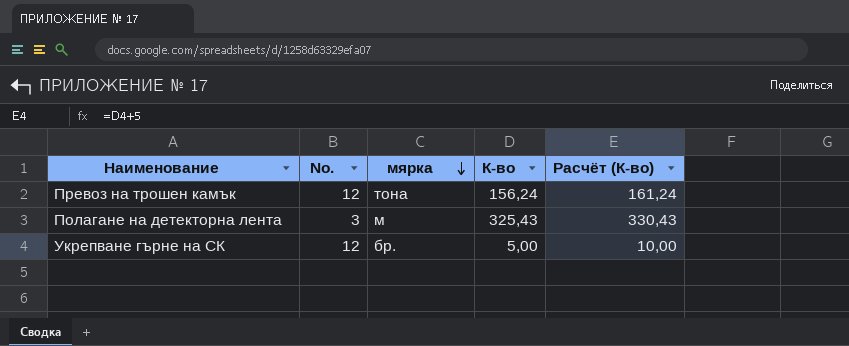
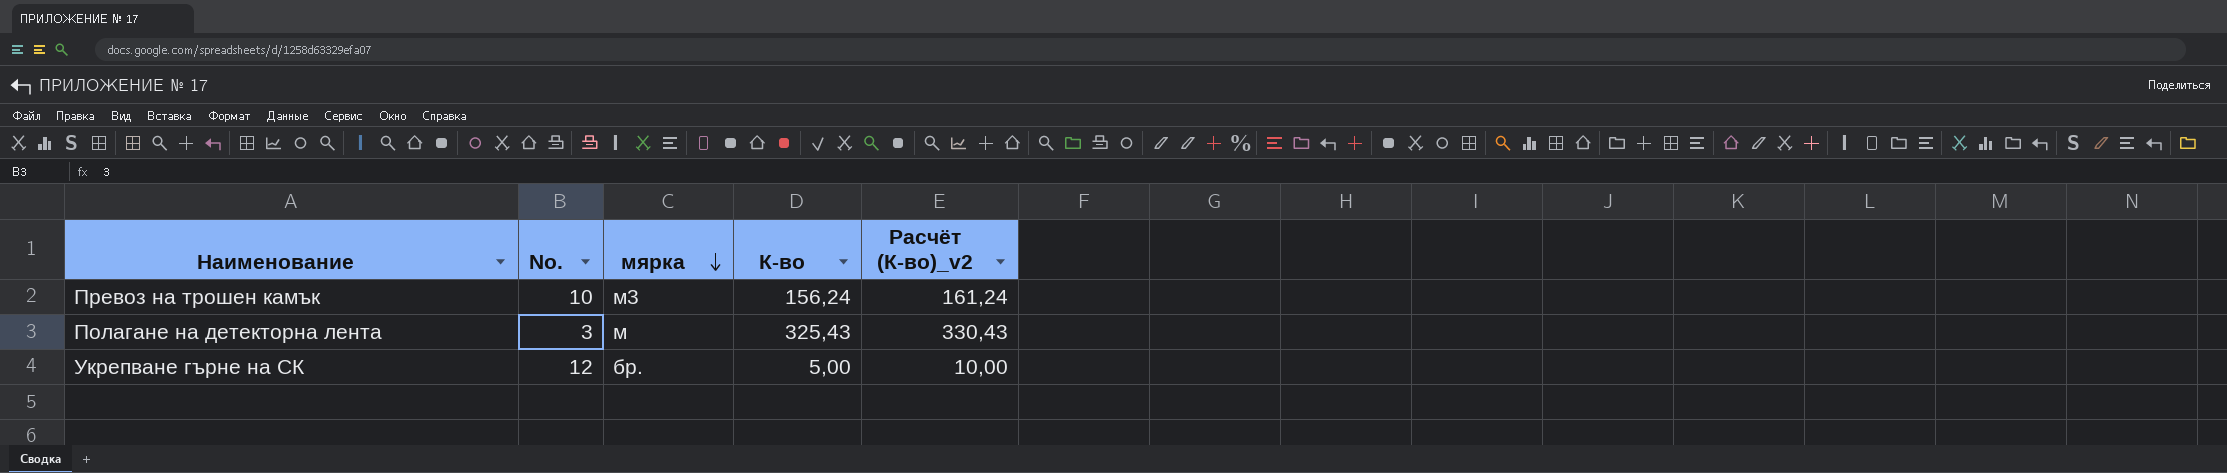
column name: Расчёт (К-во) -> Расчёт (К-во)_v2
Превоз на трошен камък | No.: 12 -> 10
Превоз на трошен камък | мярка: тона -> м3

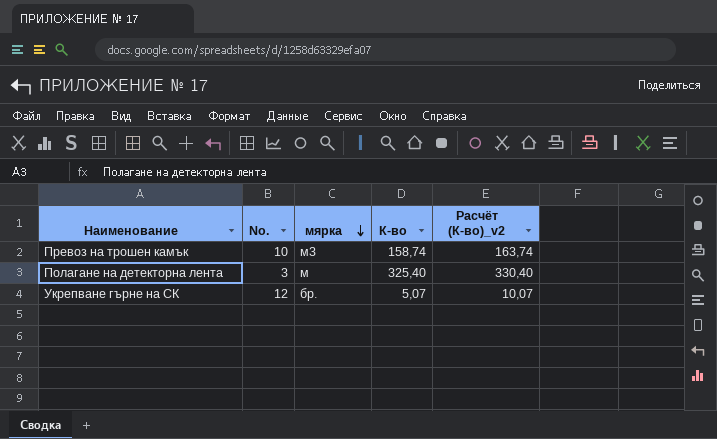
Превоз на трошен камък | К-во: 156,24 -> 158,74
Превоз на трошен камък | Расчёт (К-во)_v2: 161,24 -> 163,74
Полагане на детекторна лента | К-во: 325,43 -> 325,40
Полагане на детекторна лента | Расчёт (К-во)_v2: 330,43 -> 330,40
Укрепване гърне на СК | К-во: 5,00 -> 5,07
Укрепване гърне на СК | Расчёт (К-во)_v2: 10,00 -> 10,07

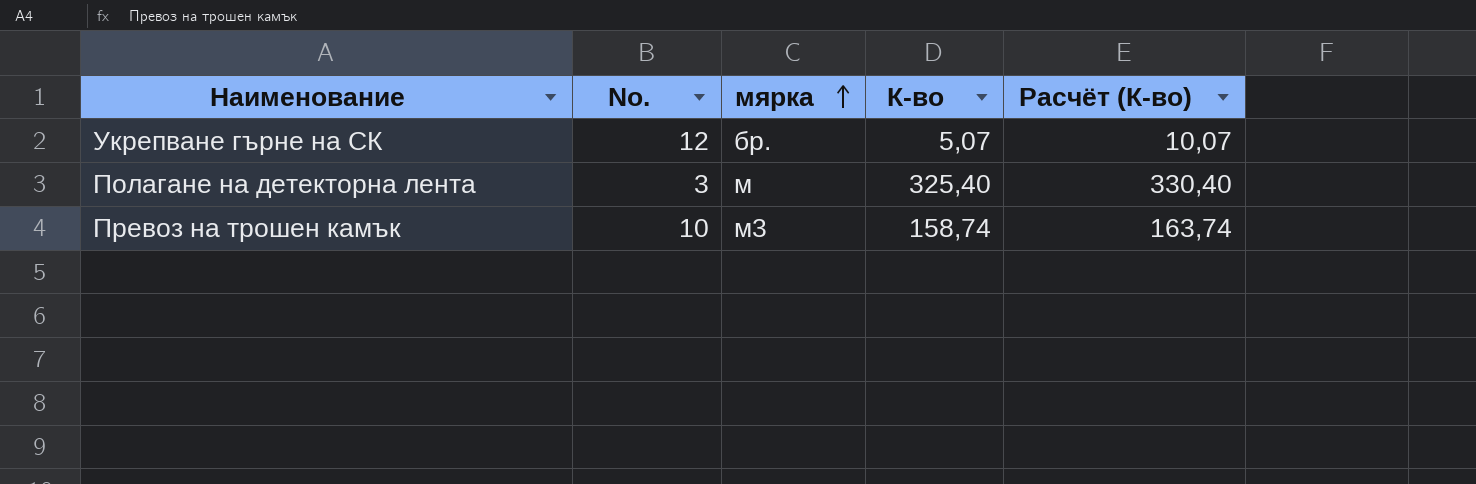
row order: мярка descending -> мярка ascending
column name: Расчёт (К-во)_v2 -> Расчёт (К-во)

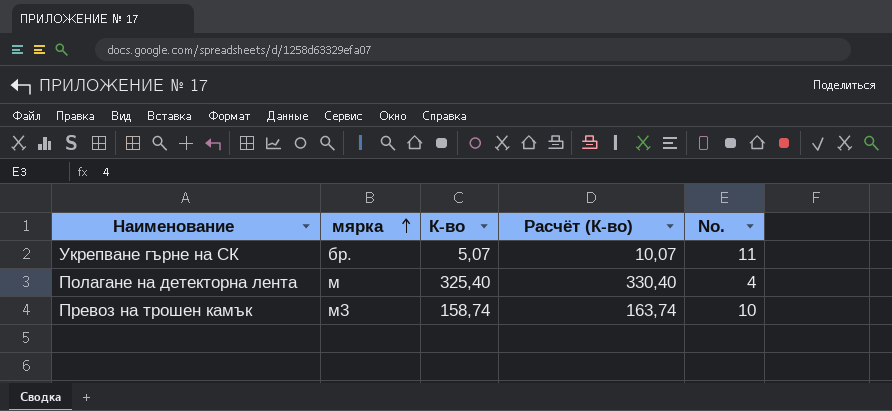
column No. | position: 2 -> 5
Укрепване гърне на СК | No.: 12 -> 11
Полагане на детекторна лента | No.: 3 -> 4

